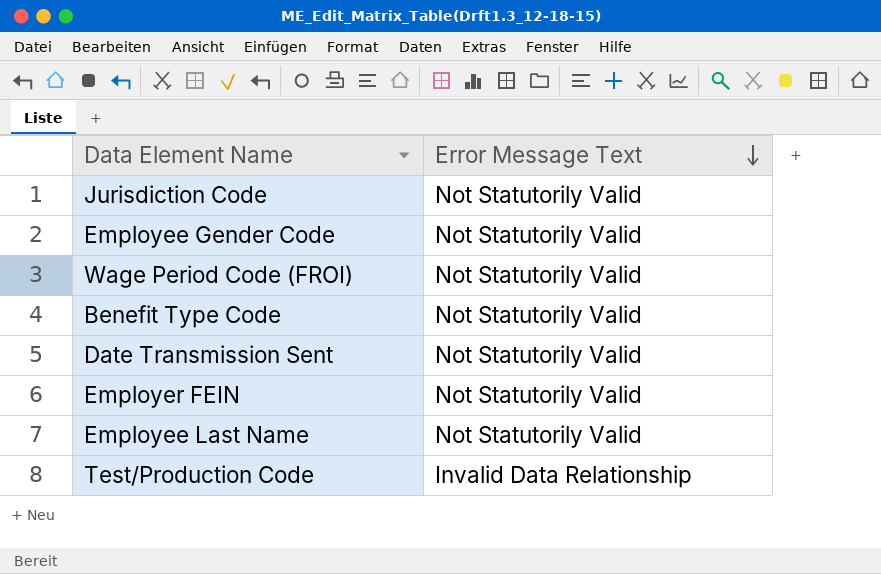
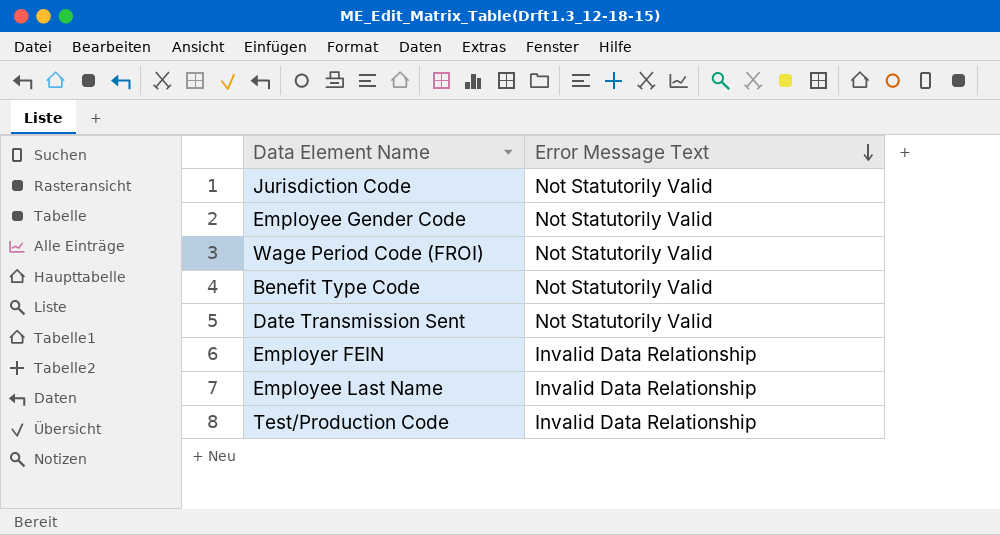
Employer FEIN | Error Message Text: Not Statutorily Valid -> Invalid Data Relationship
Employee Last Name | Error Message Text: Not Statutorily Valid -> Invalid Data Relationship

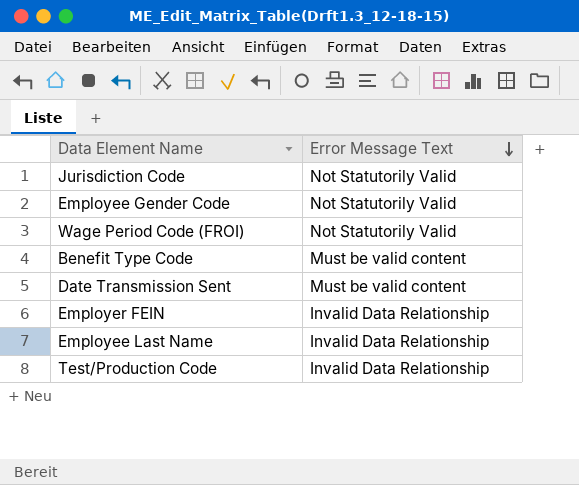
Benefit Type Code | Error Message Text: Not Statutorily Valid -> Must be valid content
Date Transmission Sent | Error Message Text: Not Statutorily Valid -> Must be valid content

